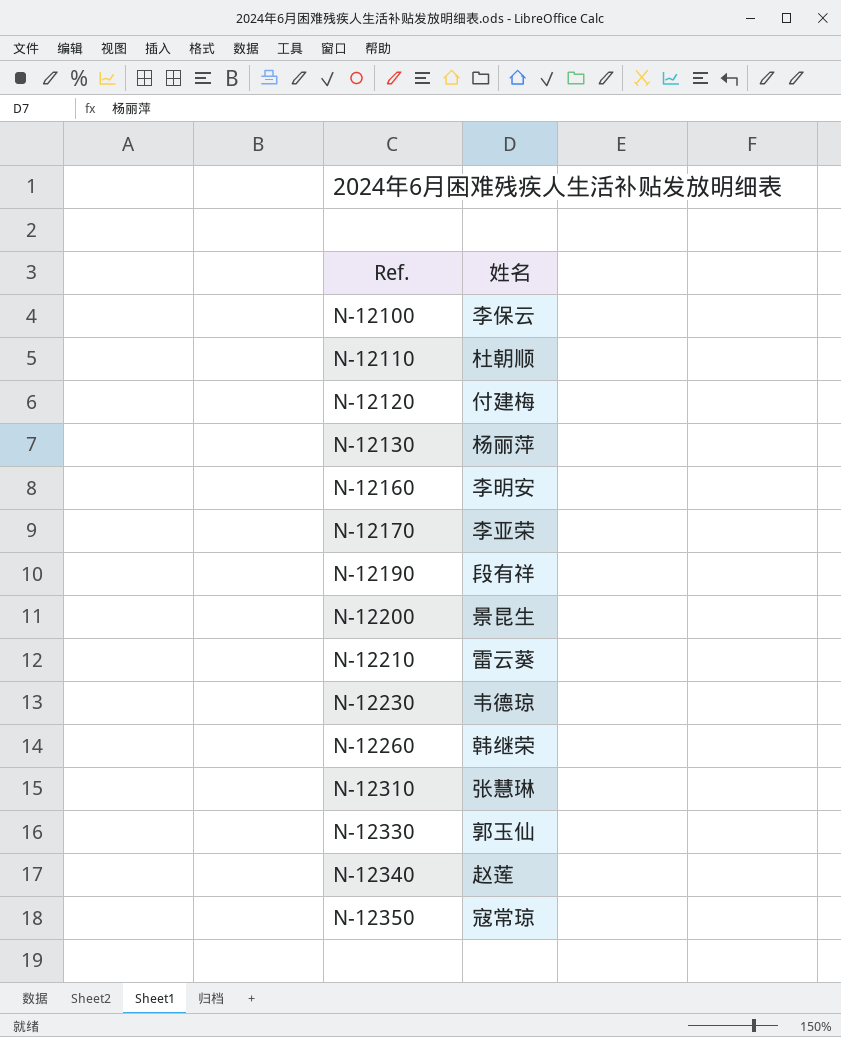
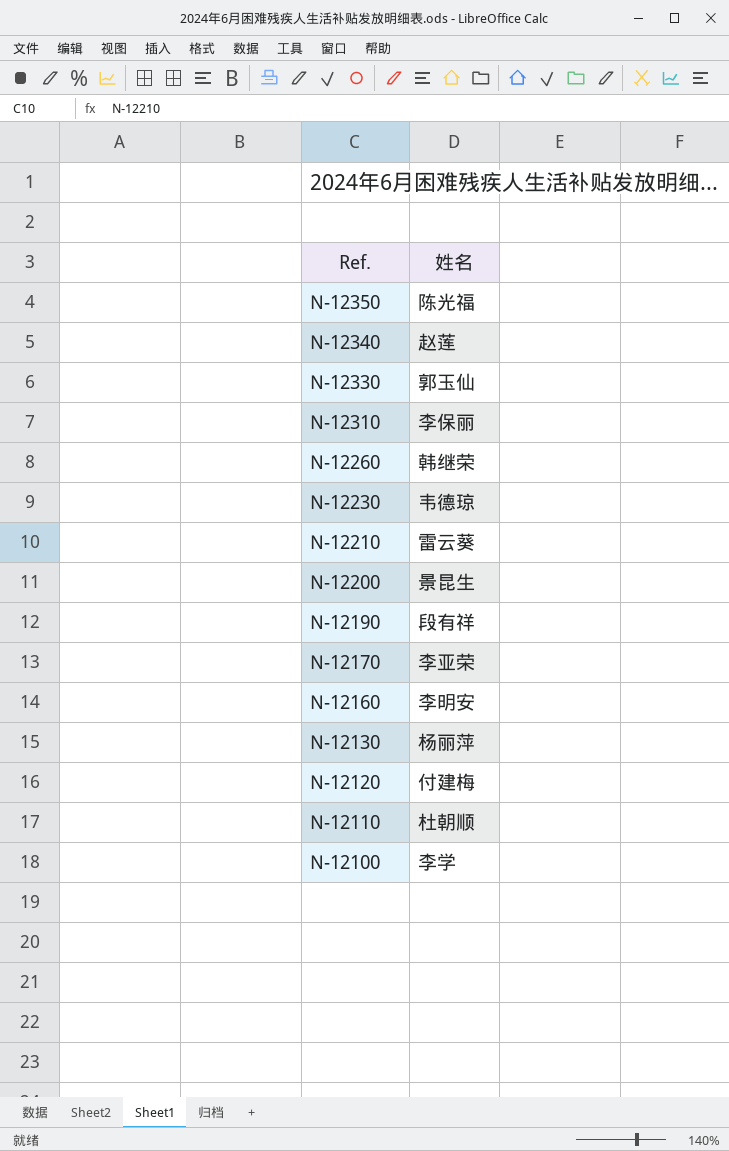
row order: Ref. ascending -> Ref. descending
N-12350 | 姓名: 寇常琼 -> 陈光福
N-12310 | 姓名: 张慧琳 -> 李保丽
N-12100 | 姓名: 李保云 -> 李学

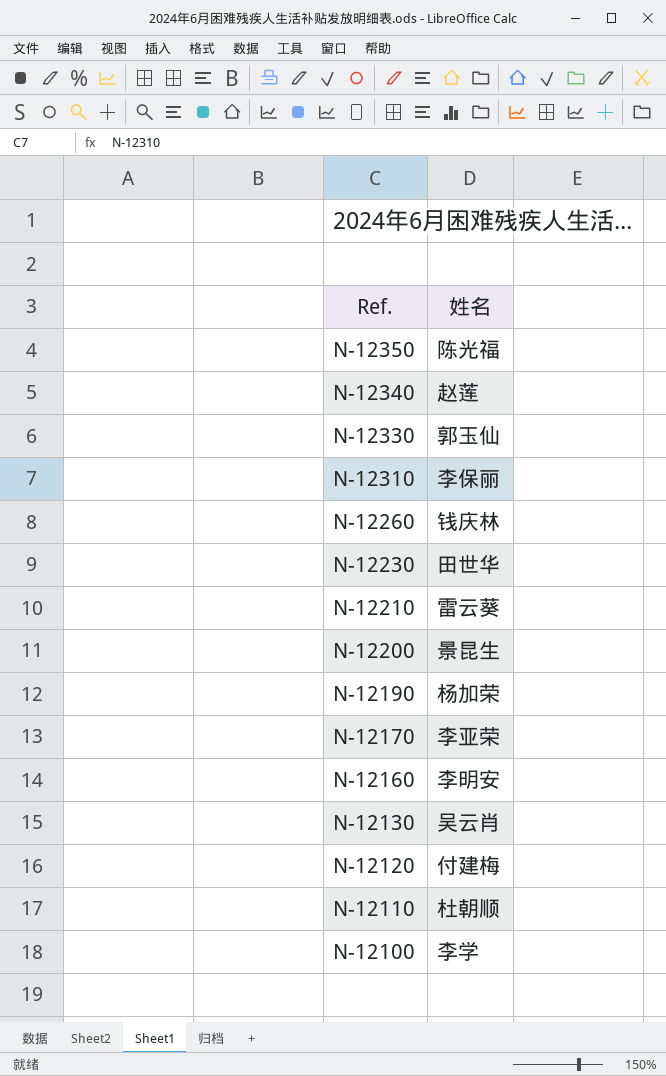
N-12260 | 姓名: 韩继荣 -> 钱庆林
N-12230 | 姓名: 韦德琼 -> 田世华
N-12190 | 姓名: 段有祥 -> 杨加荣
N-12130 | 姓名: 杨丽萍 -> 吴云肖

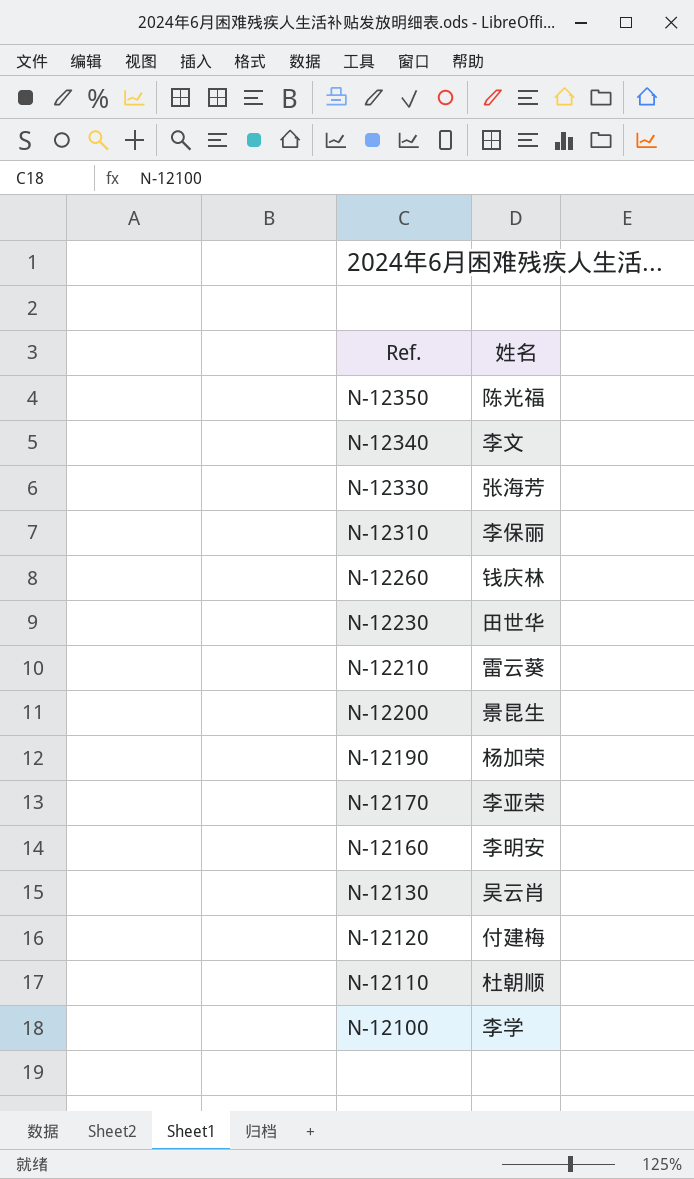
N-12340 | 姓名: 赵莲 -> 李文
N-12330 | 姓名: 郭玉仙 -> 张海芳

